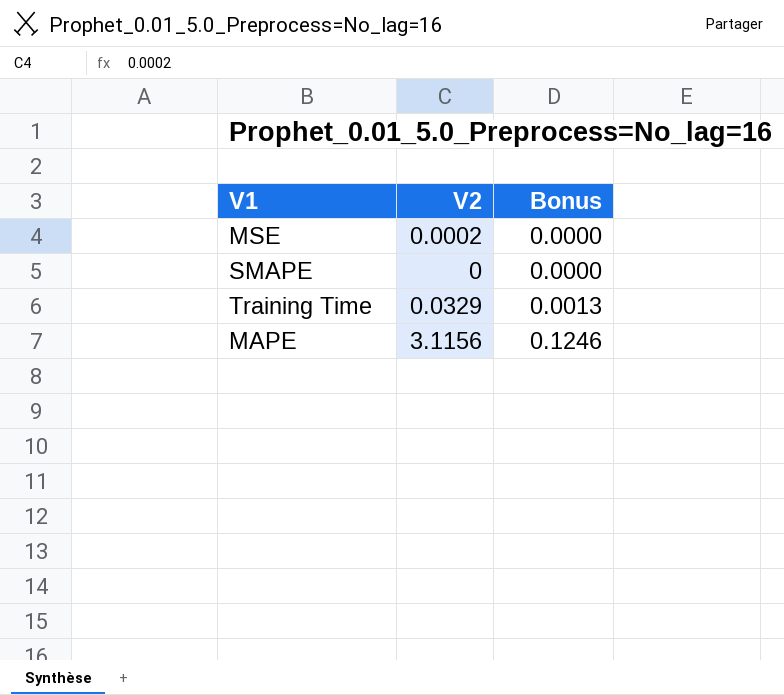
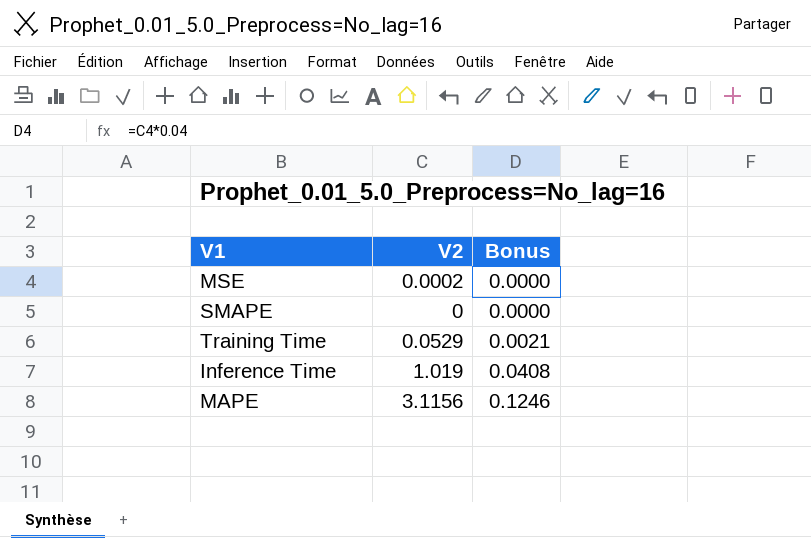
Training Time | V2: 0.0329 -> 0.0529
Training Time | Bonus: 0.0013 -> 0.0021
row Inference Time: none -> 1.019 | 0.0408

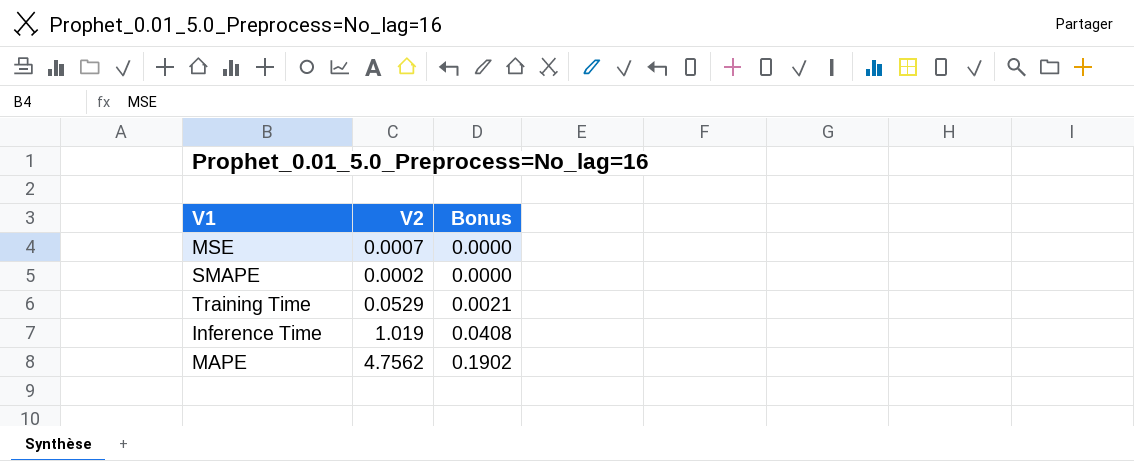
MSE | V2: 0.0002 -> 0.0007
SMAPE | V2: 0 -> 0.0002
MAPE | V2: 3.1156 -> 4.7562
MAPE | Bonus: 0.1246 -> 0.1902

